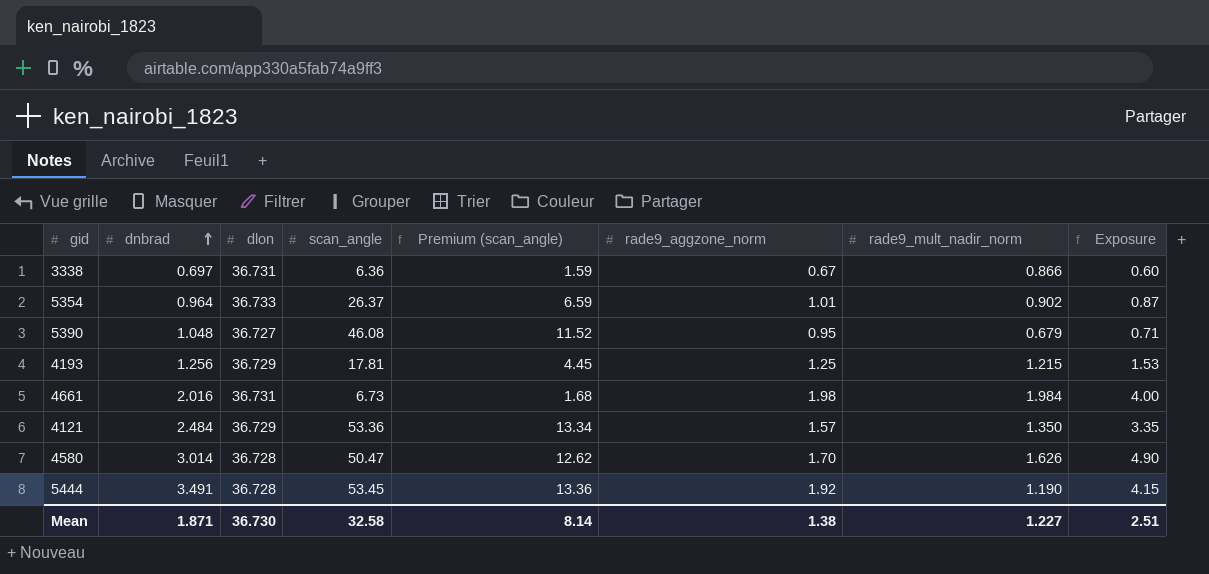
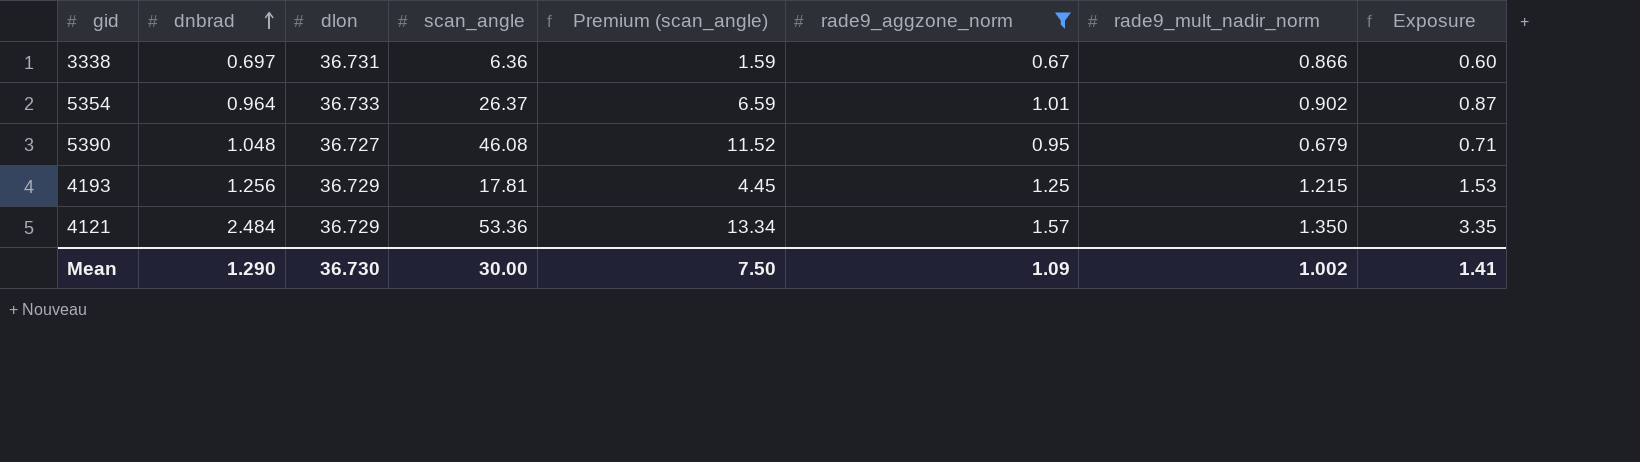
filter: none -> rade9_aggzone_norm <= 1.57
Mean | dnbrad: 1.871 -> 1.290
Mean | scan_angle: 32.58 -> 30.00
Mean | Premium (scan_angle): 8.14 -> 7.50
Mean | rade9_aggzone_norm: 1.38 -> 1.09
Mean | rade9_mult_nadir_norm: 1.227 -> 1.002
Mean | Exposure: 2.51 -> 1.41

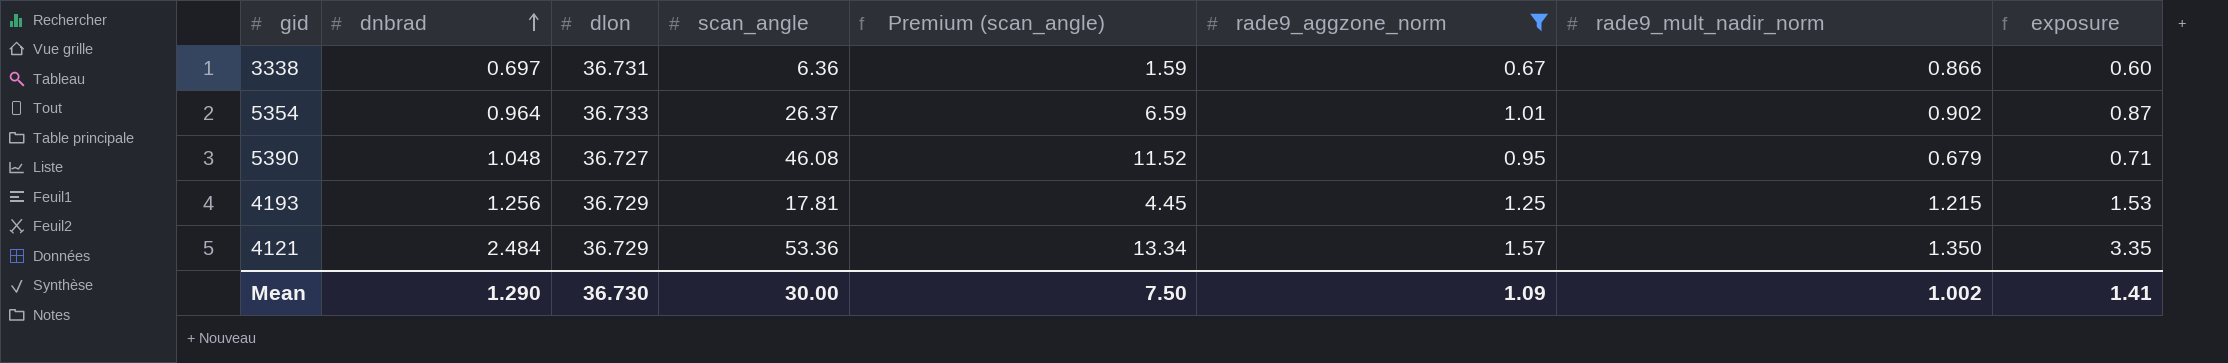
column name: Exposure -> exposure

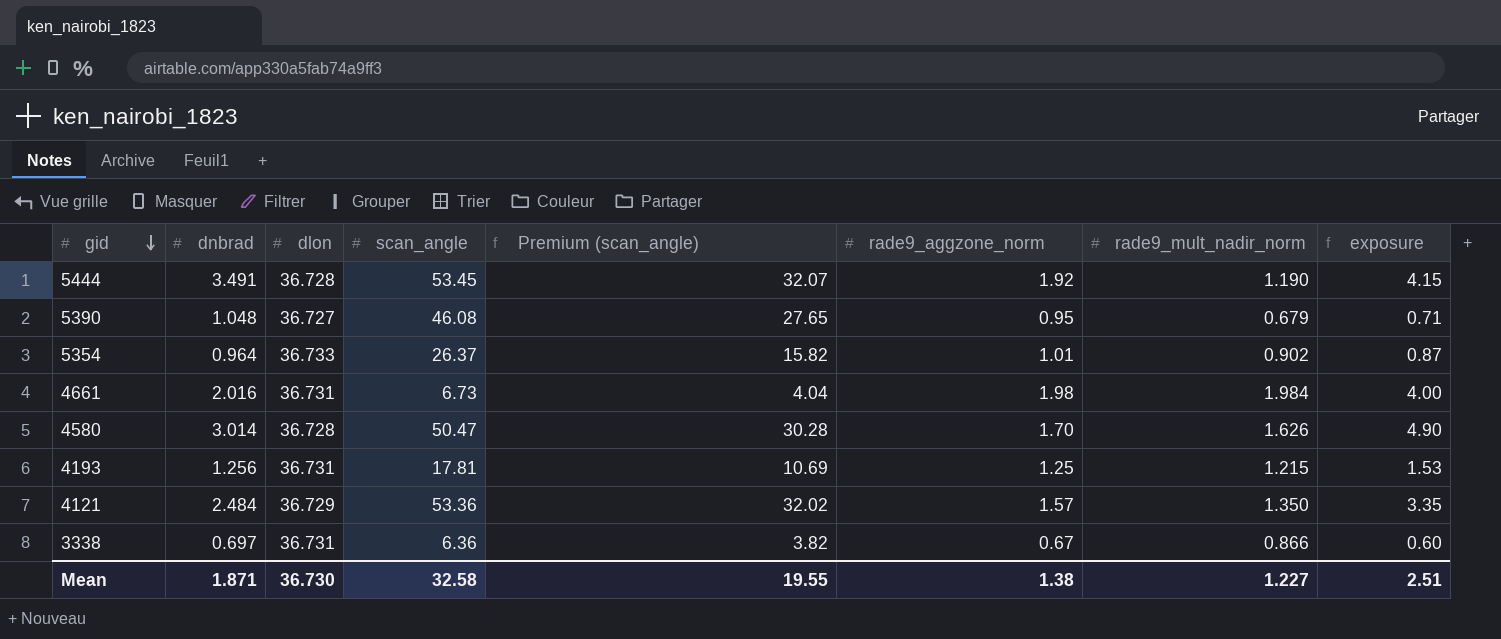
filter: rade9_aggzone_norm <= 1.57 -> none
row order: dnbrad ascending -> gid descending
column Premium (scan_angle) | formula: [scan_angle] * 0.25 -> [scan_angle] * 0.6
4193 | dlon: 36.729 -> 36.731
Mean | dnbrad: 1.290 -> 1.871
Mean | scan_angle: 30.00 -> 32.58
Mean | Premium (scan_angle): 7.50 -> 19.55
Mean | rade9_aggzone_norm: 1.09 -> 1.38
Mean | rade9_mult_nadir_norm: 1.002 -> 1.227
Mean | exposure: 1.41 -> 2.51

